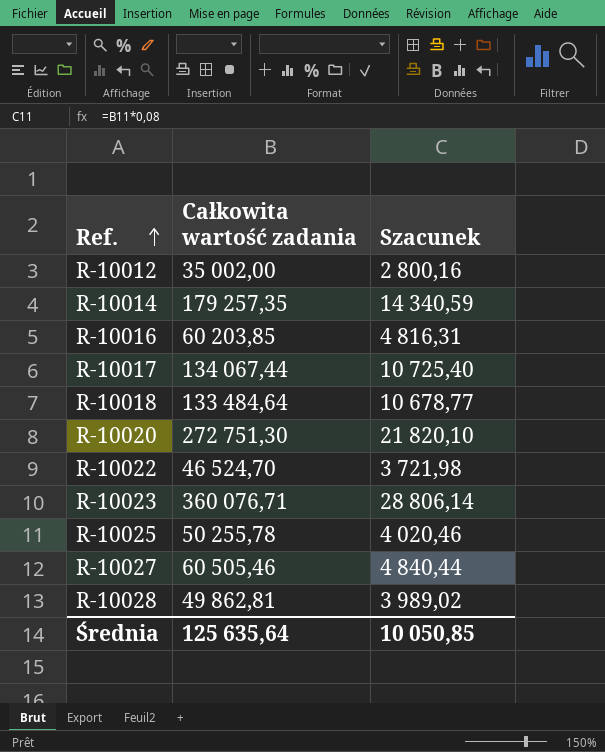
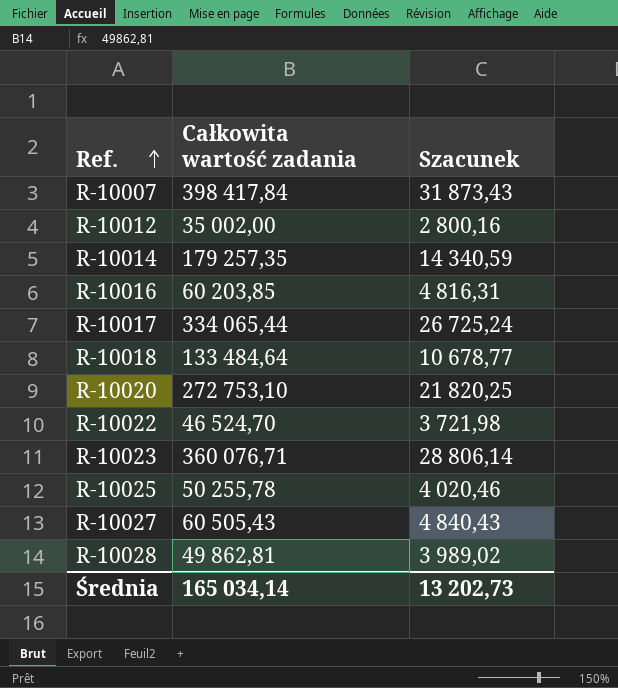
row R-10007: none -> 398 417,84 | 31 873,43
R-10017 | Całkowita wartość zadania: 134 067,44 -> 334 065,44
R-10017 | Szacunek: 10 725,40 -> 26 725,24
R-10020 | Całkowita wartość zadania: 272 751,30 -> 272 753,10
R-10020 | Szacunek: 21 820,10 -> 21 820,25
R-10027 | Całkowita wartość zadania: 60 505,46 -> 60 505,43
R-10027 | Szacunek: 4 840,44 -> 4 840,43
Średnia | Całkowita wartość zadania: 125 635,64 -> 165 034,14
Średnia | Szacunek: 10 050,85 -> 13 202,73

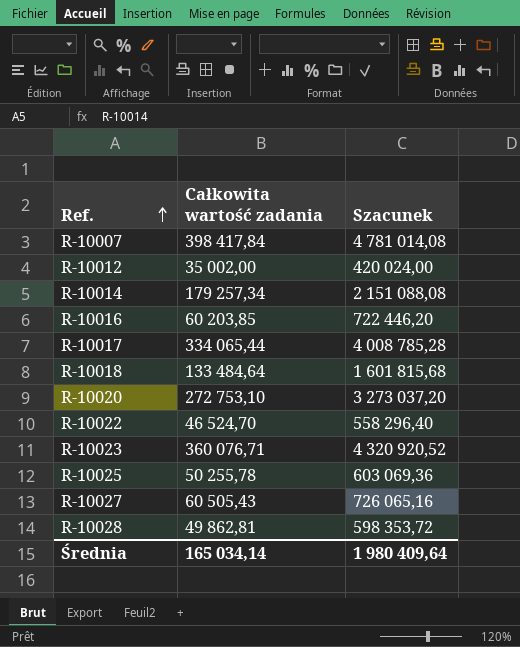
column Szacunek | formula: [Całkowita wartość zadania] * 0,08 -> [Całkowita wartość zadania] * 12
R-10014 | Całkowita wartość zadania: 179 257,35 -> 179 257,34
Średnia | Szacunek: 13 202,73 -> 1 980 409,64

